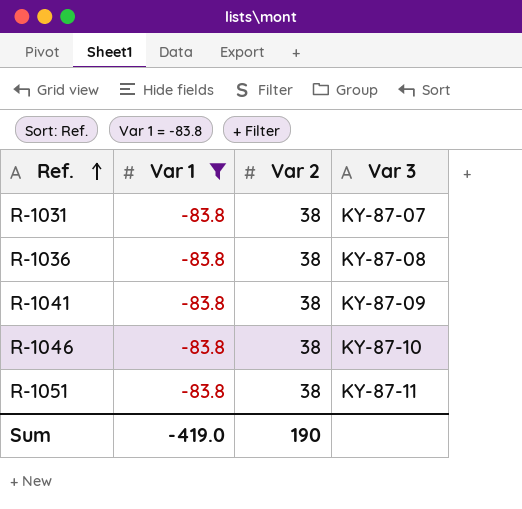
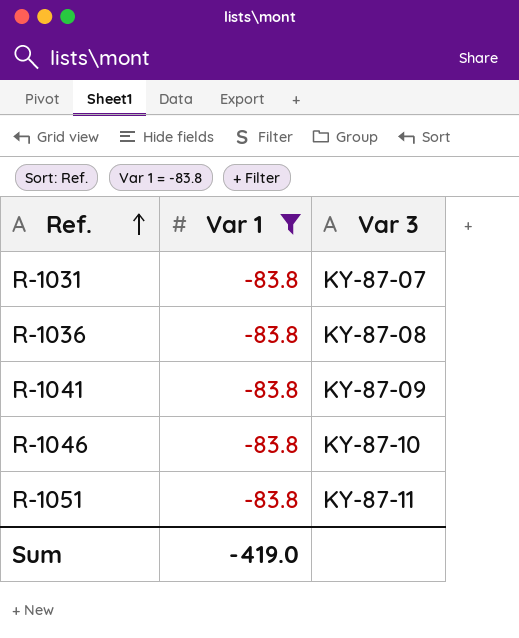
column Var 2 | position: 3 -> none

